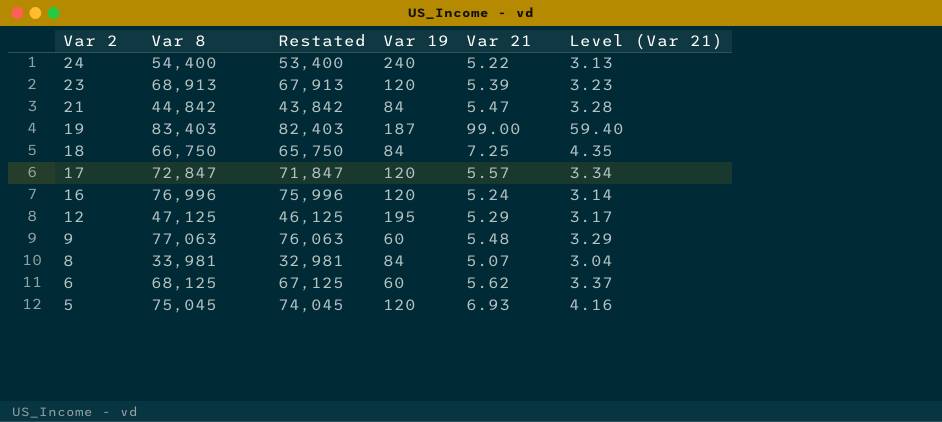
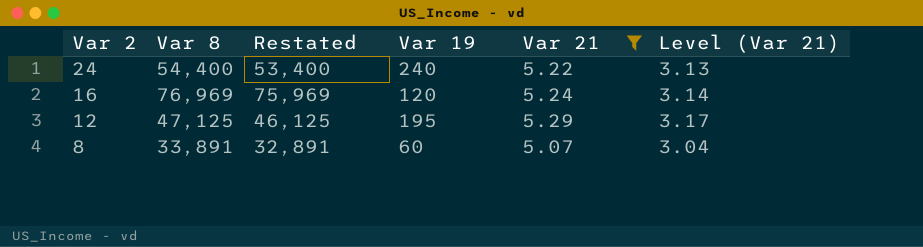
filter: none -> Var 21 <= 5.29
16 | Var 8: 76,996 -> 76,969
16 | Restated: 75,996 -> 75,969
8 | Var 8: 33,981 -> 33,891
8 | Restated: 32,981 -> 32,891
8 | Var 19: 84 -> 60

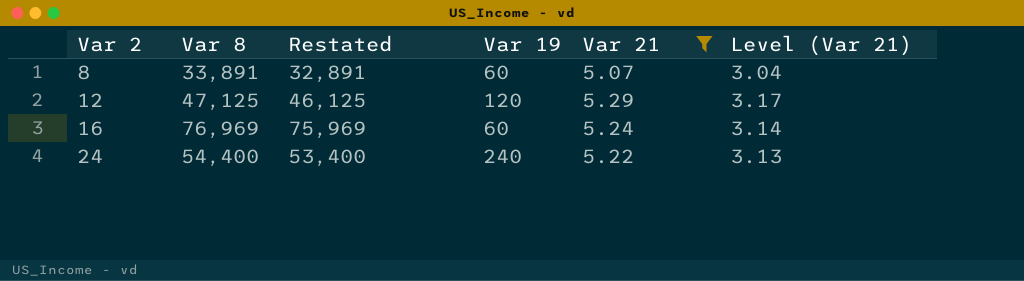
row order: Var 2 descending -> Var 2 ascending
12 | Var 19: 195 -> 120
16 | Var 19: 120 -> 60

